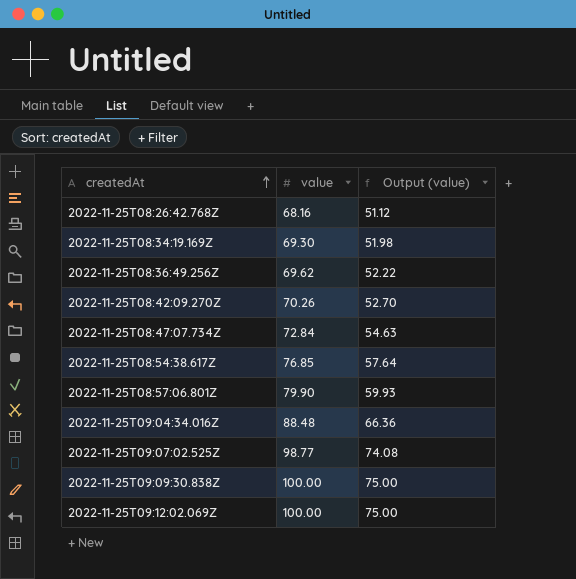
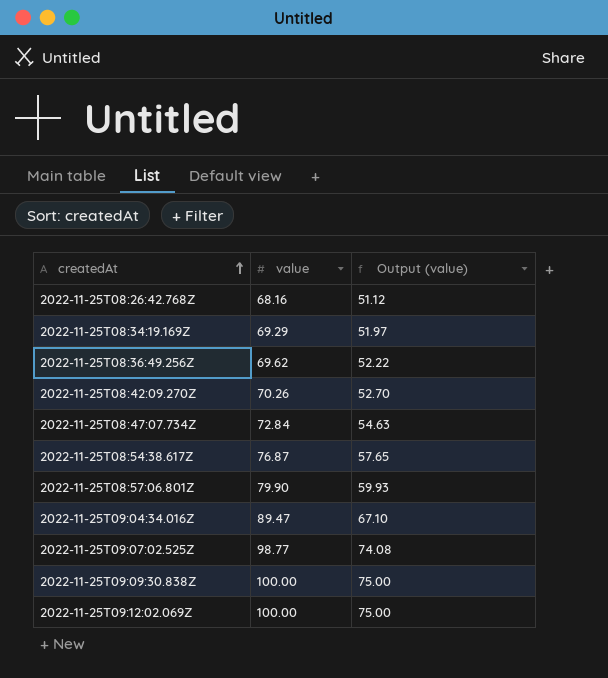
2022-11-25T08:34:19.169Z | value: 69.30 -> 69.29
2022-11-25T08:34:19.169Z | Output (value): 51.98 -> 51.97
2022-11-25T08:54:38.617Z | value: 76.85 -> 76.87
2022-11-25T08:54:38.617Z | Output (value): 57.64 -> 57.65
2022-11-25T09:04:34.016Z | value: 88.48 -> 89.47
2022-11-25T09:04:34.016Z | Output (value): 66.36 -> 67.10

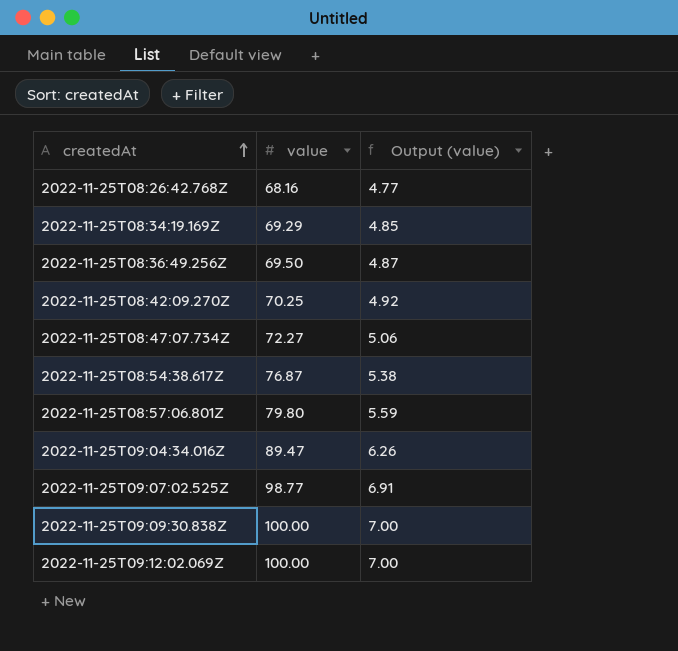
column Output (value) | formula: [value] * 0.75 -> [value] * 0.07
2022-11-25T08:36:49.256Z | value: 69.62 -> 69.50
2022-11-25T08:42:09.270Z | value: 70.26 -> 70.25
2022-11-25T08:47:07.734Z | value: 72.84 -> 72.27
2022-11-25T08:57:06.801Z | value: 79.90 -> 79.80

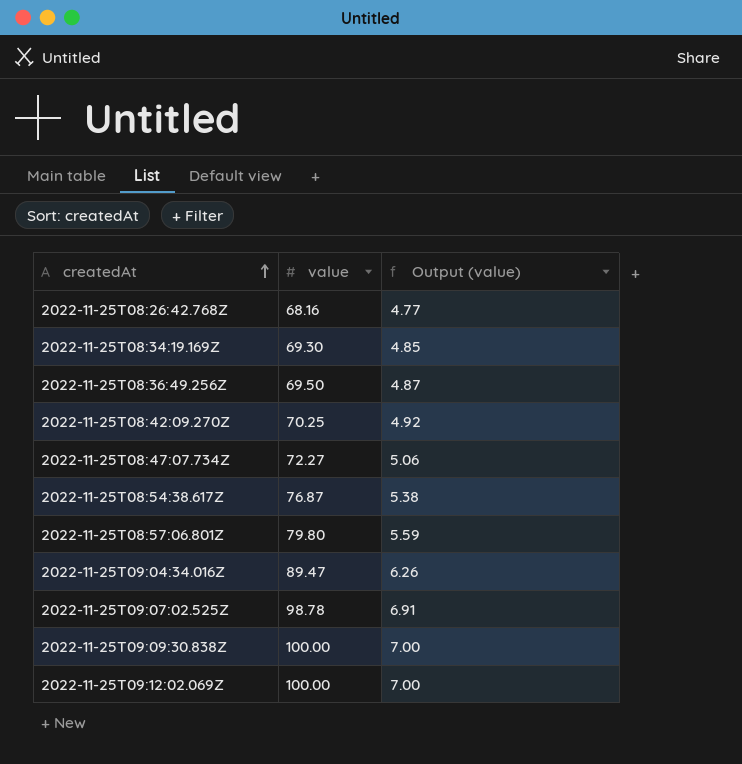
2022-11-25T08:34:19.169Z | value: 69.29 -> 69.30
2022-11-25T09:07:02.525Z | value: 98.77 -> 98.78

